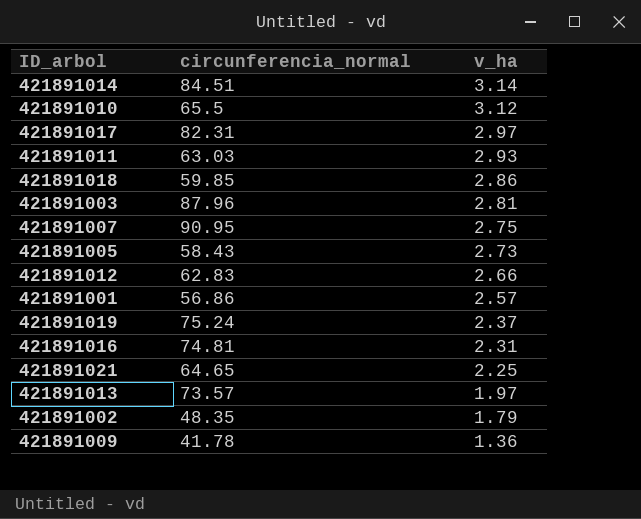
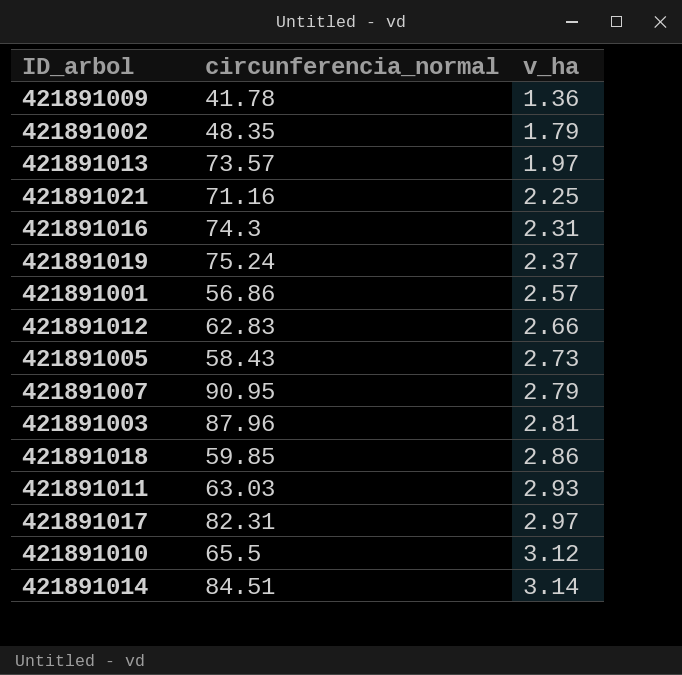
row order: v_ha descending -> v_ha ascending
421891021 | circunferencia_normal: 64.65 -> 71.16
421891016 | circunferencia_normal: 74.81 -> 74.3
421891007 | v_ha: 2.75 -> 2.79

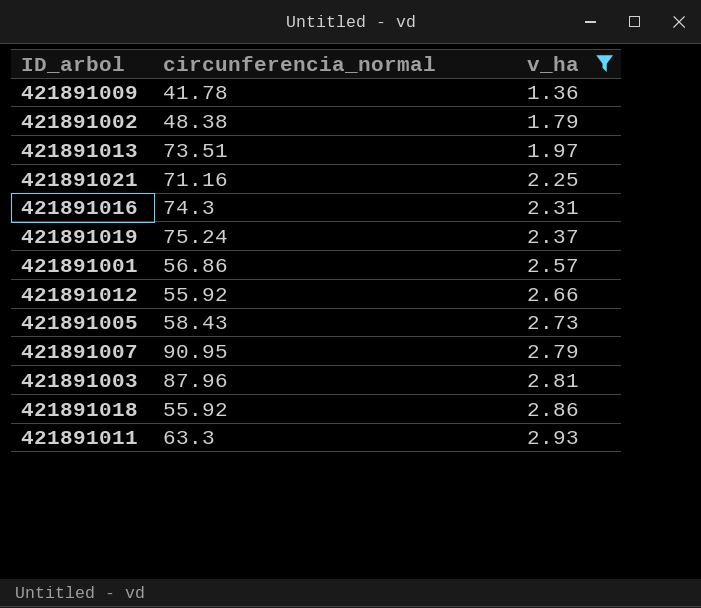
filter: none -> v_ha <= 2.93
421891002 | circunferencia_normal: 48.35 -> 48.38
421891013 | circunferencia_normal: 73.57 -> 73.51
421891012 | circunferencia_normal: 62.83 -> 55.92
421891018 | circunferencia_normal: 59.85 -> 55.92
421891011 | circunferencia_normal: 63.03 -> 63.3

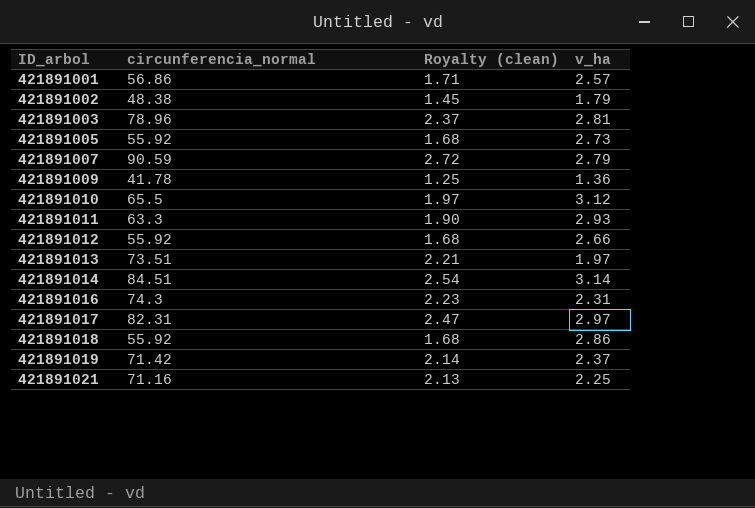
filter: v_ha <= 2.93 -> none
row order: v_ha ascending -> ID_arbol ascending
column Royalty (clean) | formula: none -> [circunferencia_normal] * 0.03
421891003 | circunferencia_normal: 87.96 -> 78.96
421891005 | circunferencia_normal: 58.43 -> 55.92
421891007 | circunferencia_normal: 90.95 -> 90.59
421891019 | circunferencia_normal: 75.24 -> 71.42

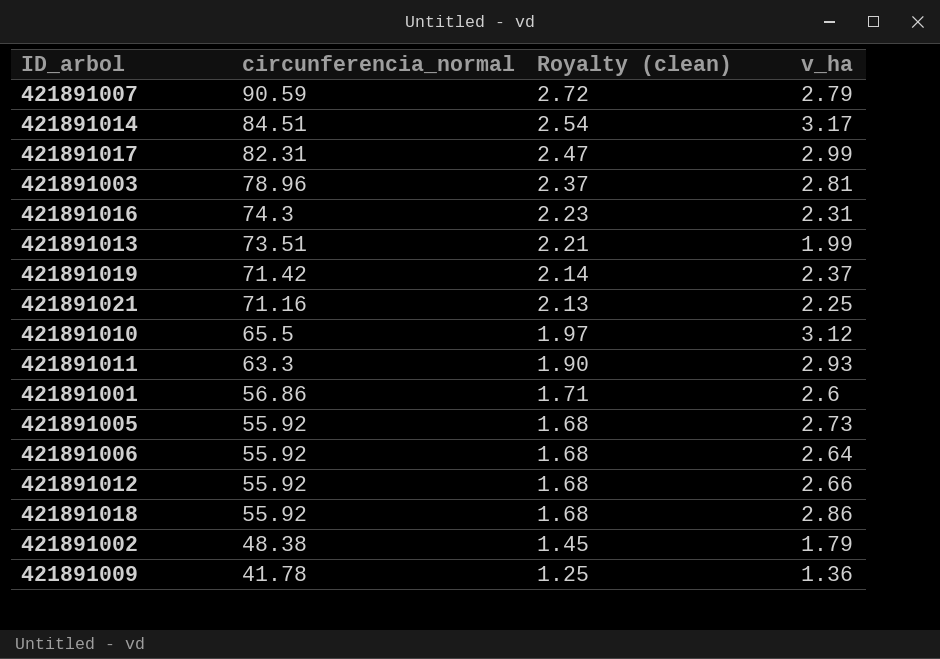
row order: ID_arbol ascending -> circunferencia_normal descending
421891014 | v_ha: 3.14 -> 3.17
421891017 | v_ha: 2.97 -> 2.99
421891013 | v_ha: 1.97 -> 1.99
421891001 | v_ha: 2.57 -> 2.6
row 421891006: none -> 55.92 | 1.68 | 2.64

